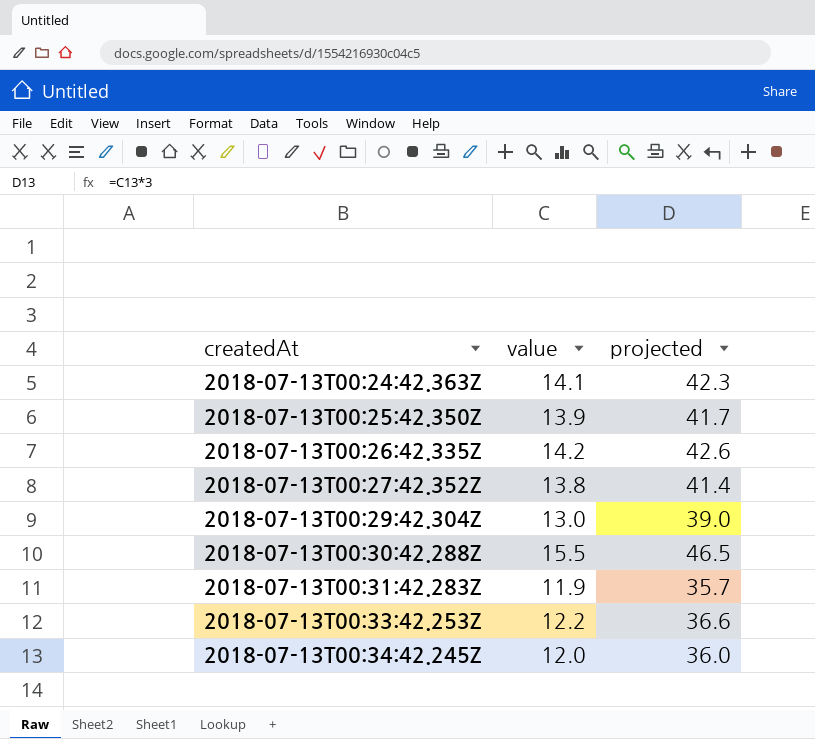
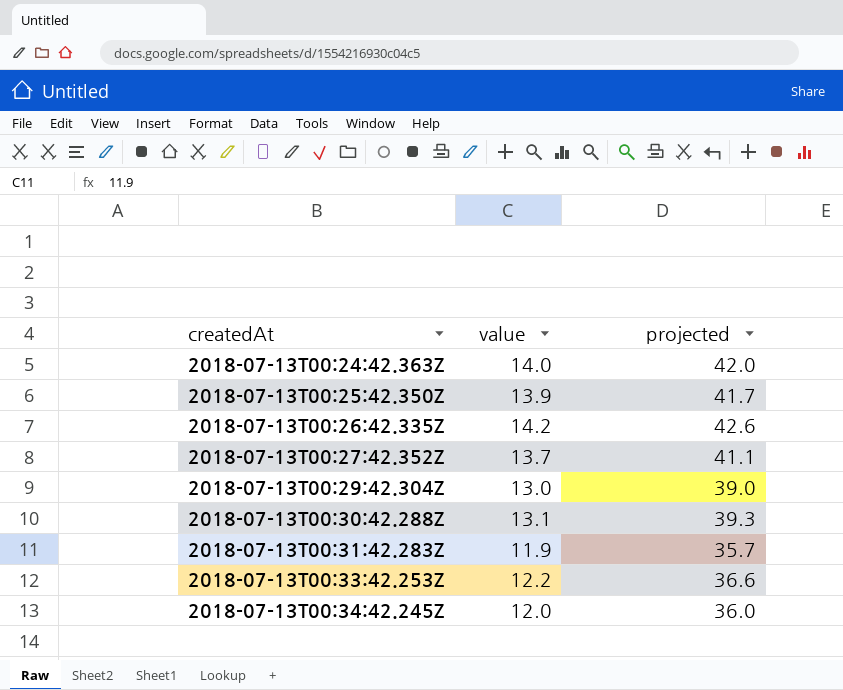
2018-07-13T00:24:42.363Z | value: 14.1 -> 14.0
2018-07-13T00:24:42.363Z | projected: 42.3 -> 42.0
2018-07-13T00:27:42.352Z | value: 13.8 -> 13.7
2018-07-13T00:27:42.352Z | projected: 41.4 -> 41.1
2018-07-13T00:30:42.288Z | value: 15.5 -> 13.1
2018-07-13T00:30:42.288Z | projected: 46.5 -> 39.3

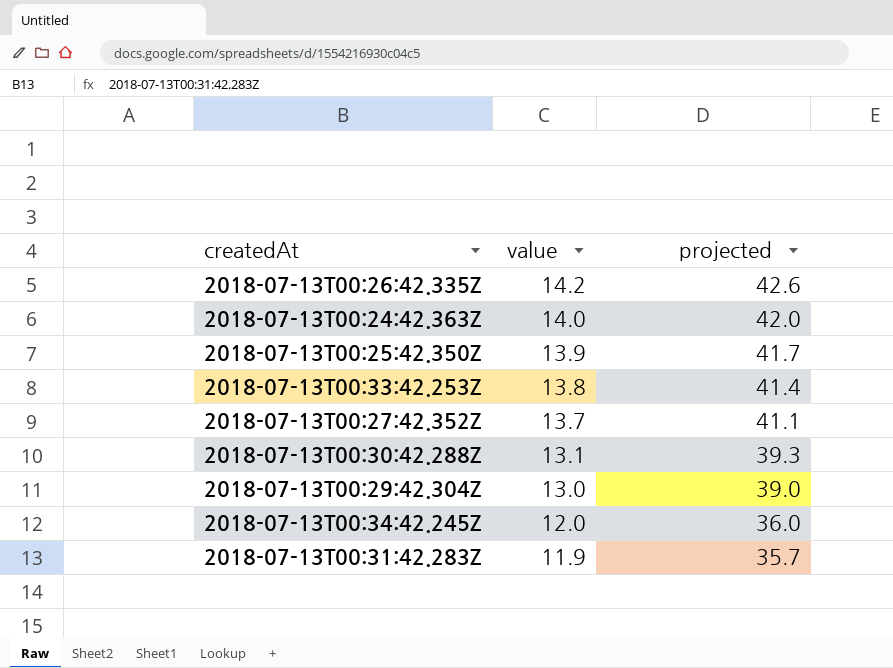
row order: createdAt ascending -> value descending
2018-07-13T00:33:42.253Z | value: 12.2 -> 13.8
2018-07-13T00:33:42.253Z | projected: 36.6 -> 41.4

